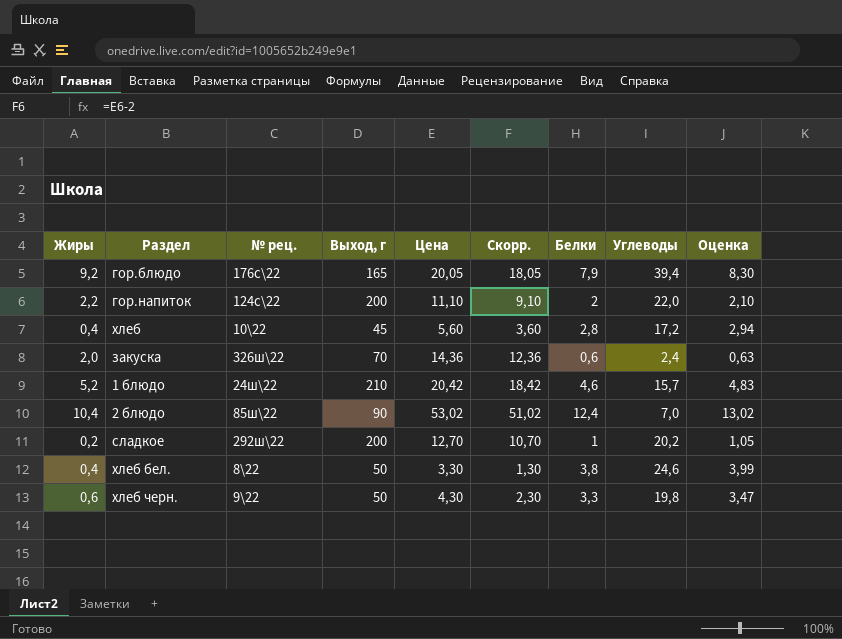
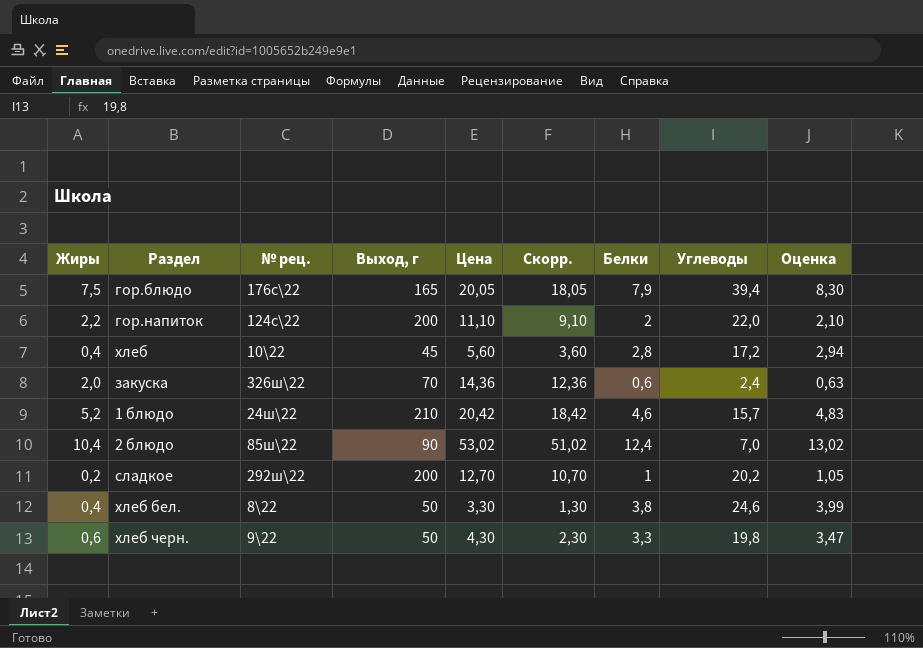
гор.блюдо | Жиры: 9,2 -> 7,5

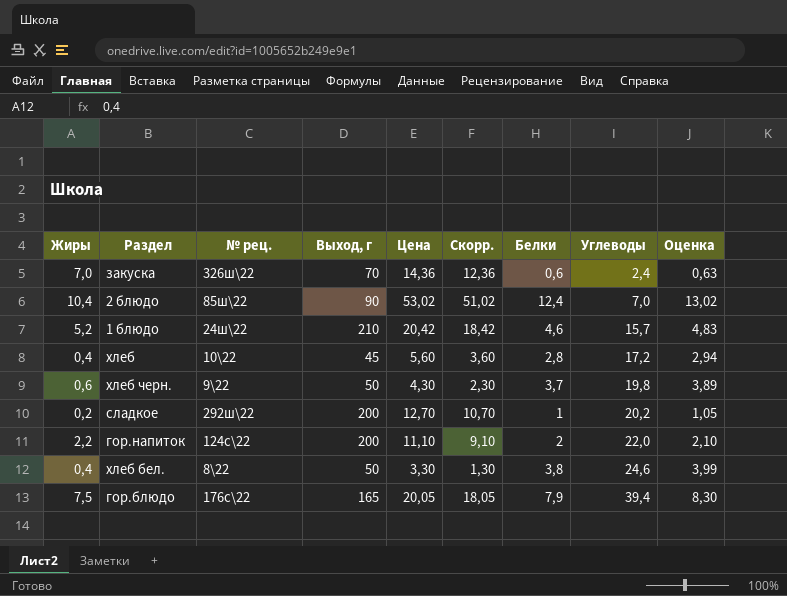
row order: none -> Углеводы ascending
закуска | Жиры: 2,0 -> 7,0
хлеб черн. | Белки: 3,3 -> 3,7
хлеб черн. | Оценка: 3,47 -> 3,89

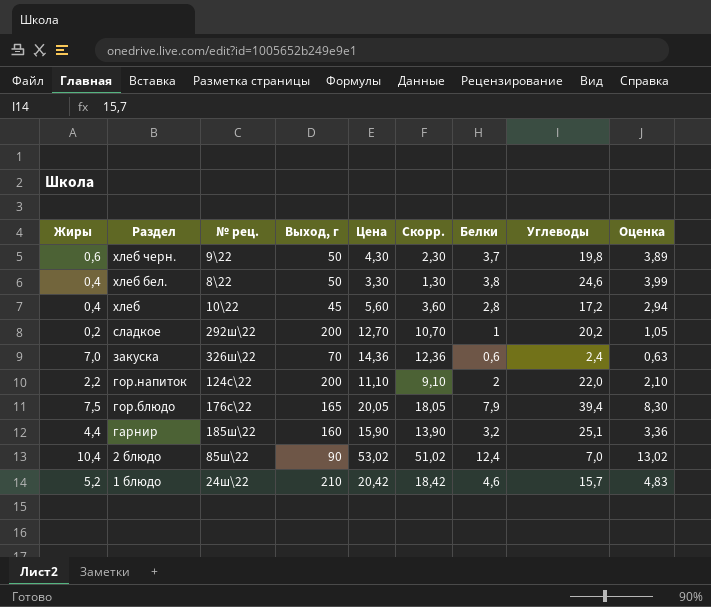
row order: Углеводы ascending -> Раздел descending
row гарнир: none -> 4,4 | 185ш\22 | 160 | 15,90 | 13,90 | 3,2 | 25,1 | 3,36

